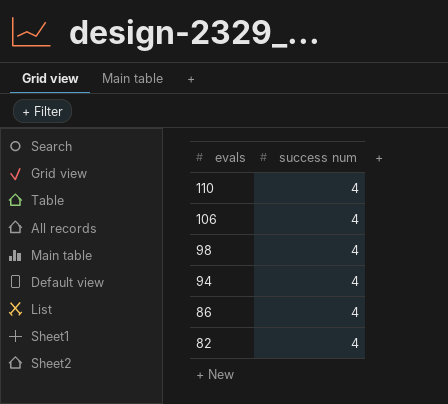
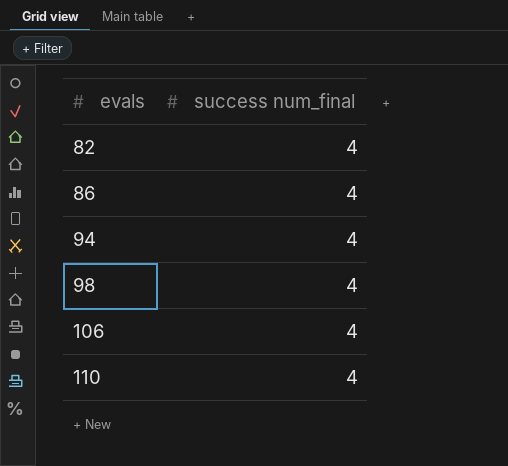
row order: evals descending -> evals ascending
column name: success num -> success num_final

